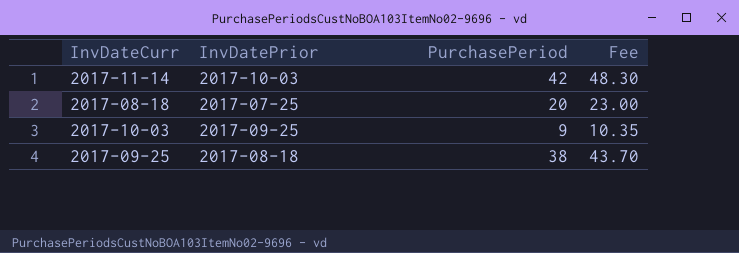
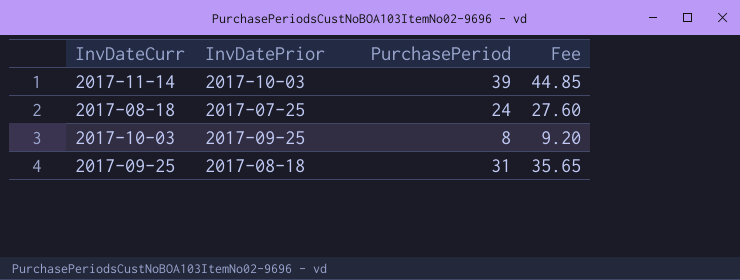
2017-11-14 | PurchasePeriod: 42 -> 39
2017-11-14 | Fee: 48.30 -> 44.85
2017-08-18 | PurchasePeriod: 20 -> 24
2017-08-18 | Fee: 23.00 -> 27.60
2017-10-03 | PurchasePeriod: 9 -> 8
2017-10-03 | Fee: 10.35 -> 9.20
2017-09-25 | PurchasePeriod: 38 -> 31
2017-09-25 | Fee: 43.70 -> 35.65

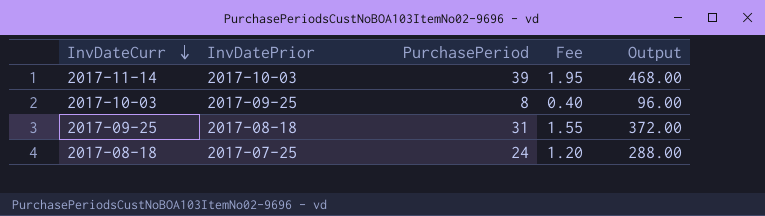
row order: none -> InvDateCurr descending
column Fee | formula: [PurchasePeriod] * 1.15 -> [PurchasePeriod] * 0.05
column Output | formula: none -> [PurchasePeriod] * 12

